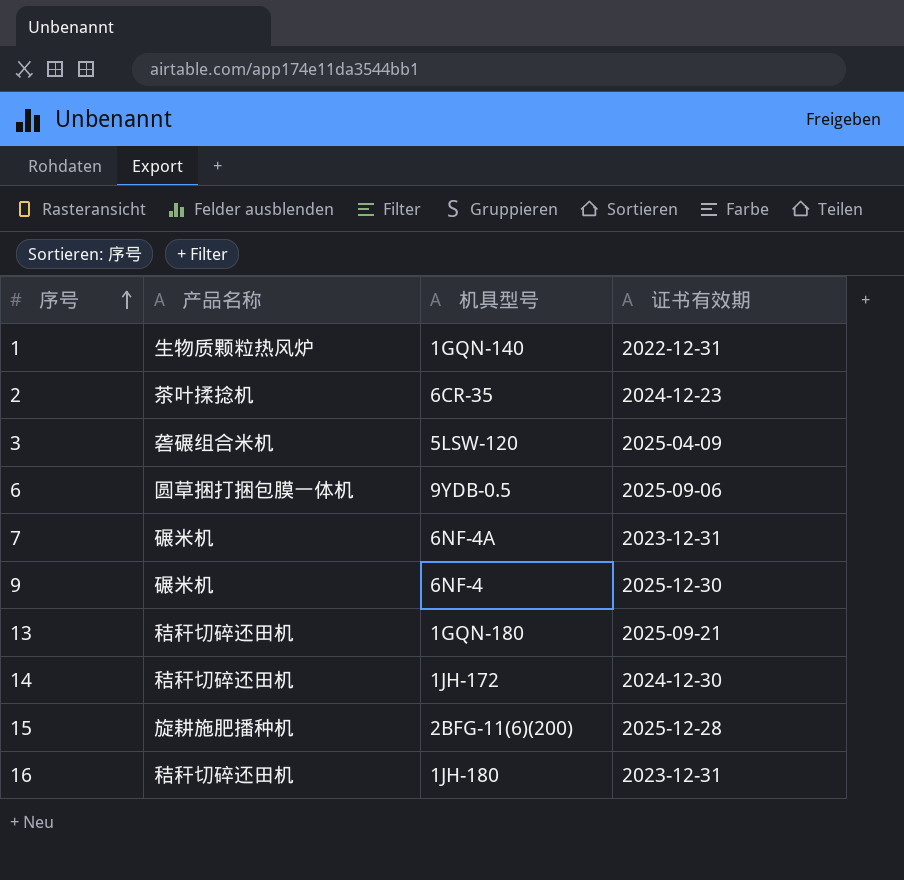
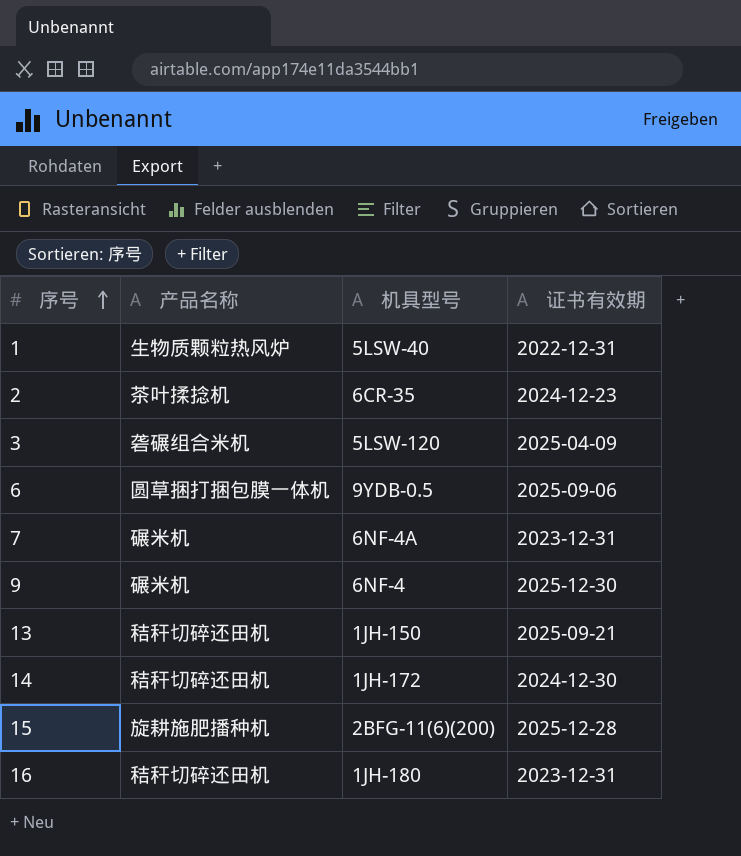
1 | 机具型号: 1GQN-140 -> 5LSW-40
13 | 机具型号: 1GQN-180 -> 1JH-150

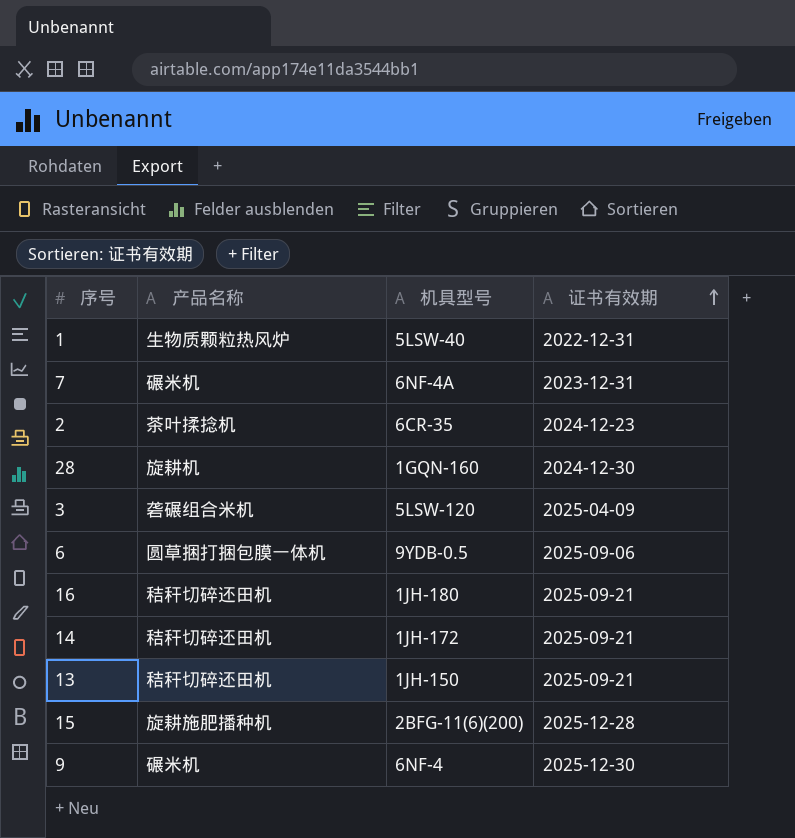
row order: 序号 ascending -> 证书有效期 ascending
row 28: none -> 旋耕机 | 1GQN-160 | 2024-12-30
16 | 证书有效期: 2023-12-31 -> 2025-09-21
14 | 证书有效期: 2024-12-30 -> 2025-09-21

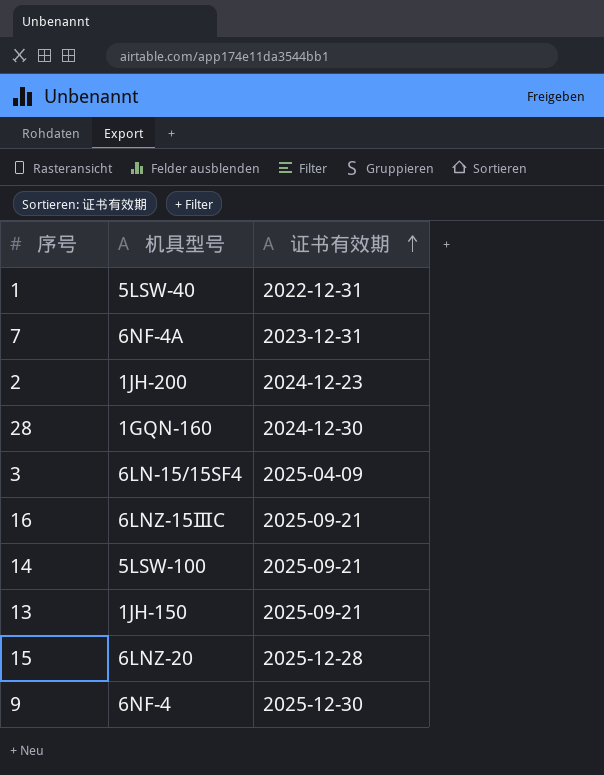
column 产品名称 | position: 2 -> none
row 6: 圆草捆打捆包膜一体机 | 9YDB-0.5 | 2025-09-06 -> none
2 | 机具型号: 6CR-35 -> 1JH-200
3 | 机具型号: 5LSW-120 -> 6LN-15/15SF4
16 | 机具型号: 1JH-180 -> 6LNZ-15ⅢC
14 | 机具型号: 1JH-172 -> 5LSW-100
15 | 机具型号: 2BFG-11(6)(200) -> 6LNZ-20

